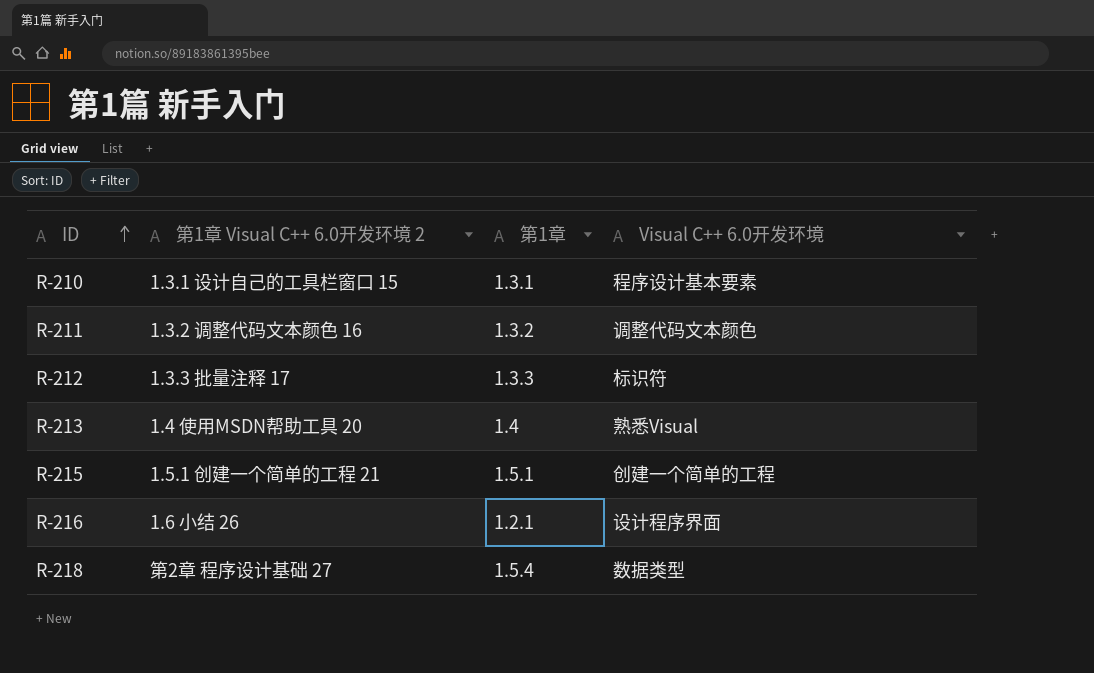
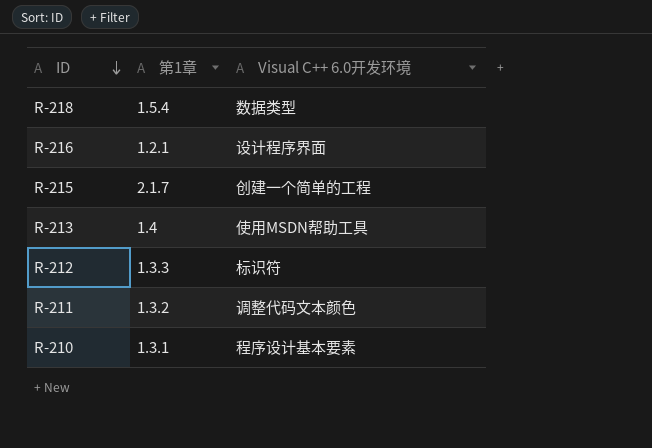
row order: ID ascending -> ID descending
column 第1章 Visual C++ 6.0开发环境 2 | position: 2 -> none
R-215 | 第1章: 1.5.1 -> 2.1.7
R-213 | Visual C++ 6.0开发环境: 熟悉Visual -> 使用MSDN帮助工具

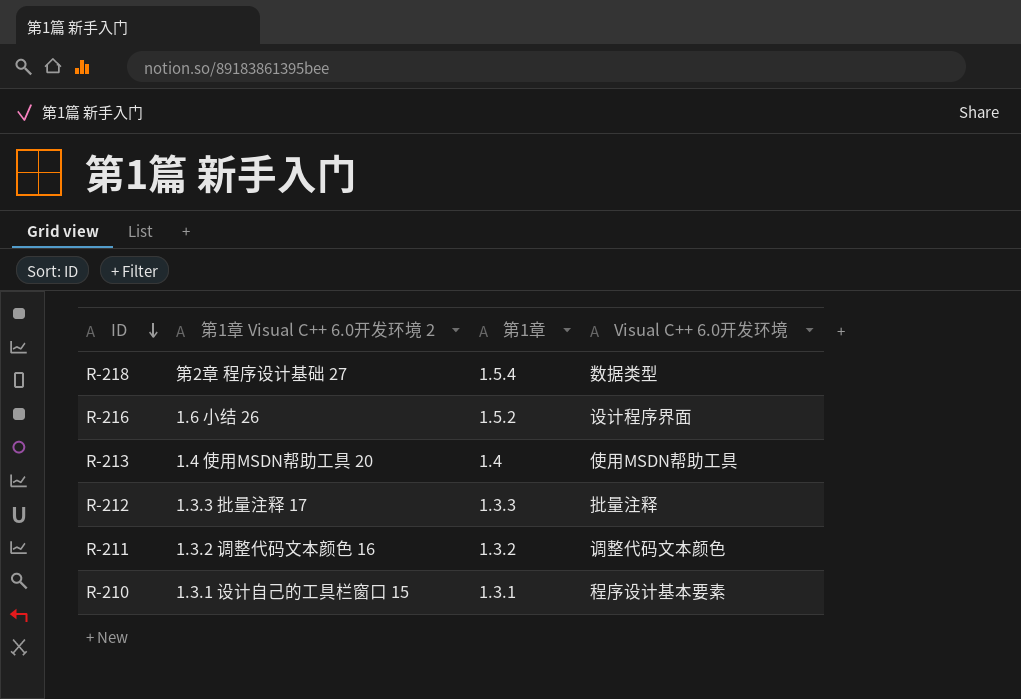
column 第1章 Visual C++ 6.0开发环境 2 | position: none -> 2
row R-215: 2.1.7 | 创建一个简单的工程 -> none
R-216 | 第1章: 1.2.1 -> 1.5.2
R-212 | Visual C++ 6.0开发环境: 标识符 -> 批量注释

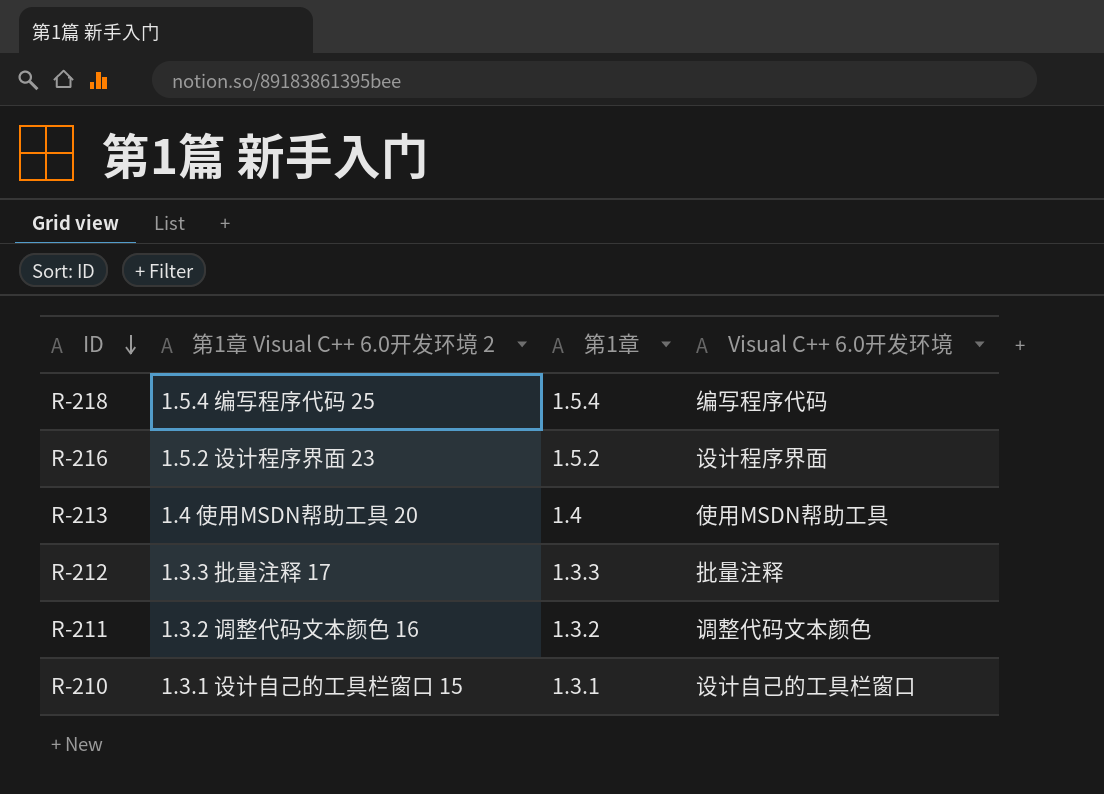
R-218 | 第1章 Visual C++ 6.0开发环境 2: 第2章 程序设计基础 27 -> 1.5.4 编写程序代码 25
R-218 | Visual C++ 6.0开发环境: 数据类型 -> 编写程序代码
R-216 | 第1章 Visual C++ 6.0开发环境 2: 1.6 小结 26 -> 1.5.2 设计程序界面 23
R-210 | Visual C++ 6.0开发环境: 程序设计基本要素 -> 设计自己的工具栏窗口

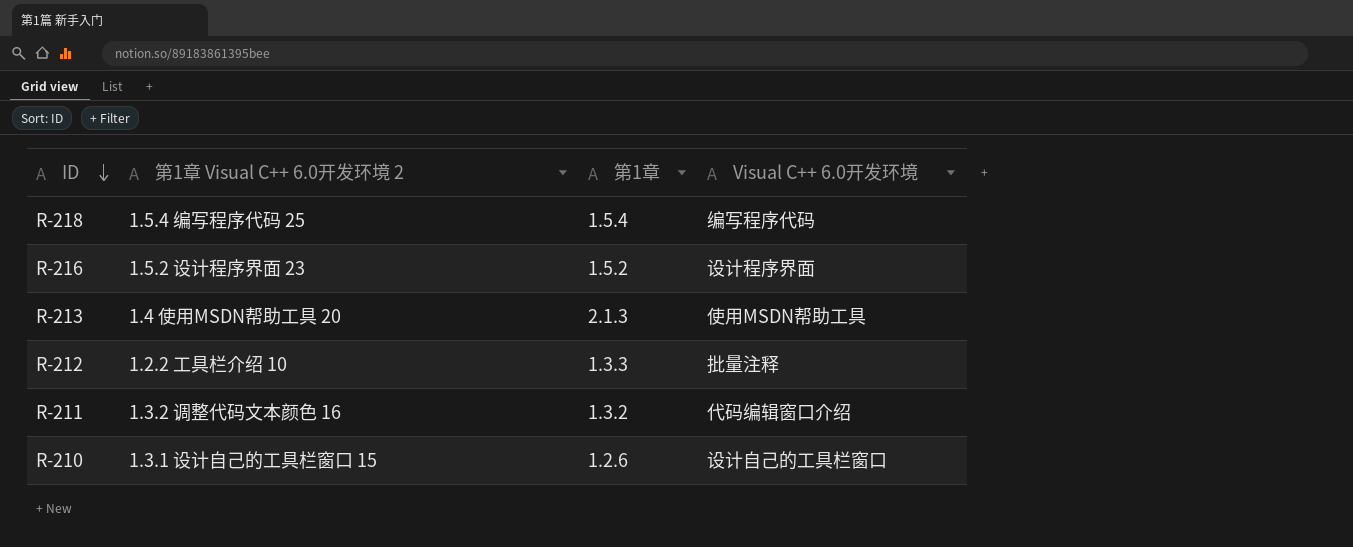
R-213 | 第1章: 1.4 -> 2.1.3
R-212 | 第1章 Visual C++ 6.0开发环境 2: 1.3.3 批量注释 17 -> 1.2.2 工具栏介绍 10
R-211 | Visual C++ 6.0开发环境: 调整代码文本颜色 -> 代码编辑窗口介绍
R-210 | 第1章: 1.3.1 -> 1.2.6

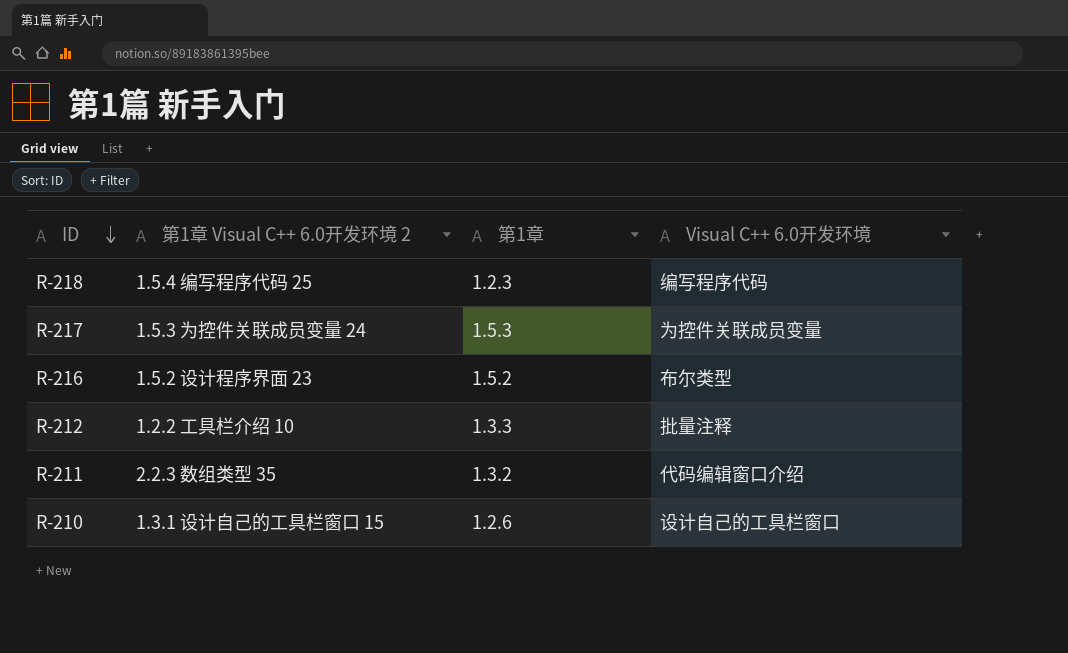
row R-213: 1.4 使用MSDN帮助工具 20 | 2.1.3 | 使用MSDN帮助工具 -> none
R-218 | 第1章: 1.5.4 -> 1.2.3
row R-217: none -> 1.5.3 为控件关联成员变量 24 | 1.5.3 | 为控件关联成员变量
R-216 | Visual C++ 6.0开发环境: 设计程序界面 -> 布尔类型
R-211 | 第1章 Visual C++ 6.0开发环境 2: 1.3.2 调整代码文本颜色 16 -> 2.2.3 数组类型 35

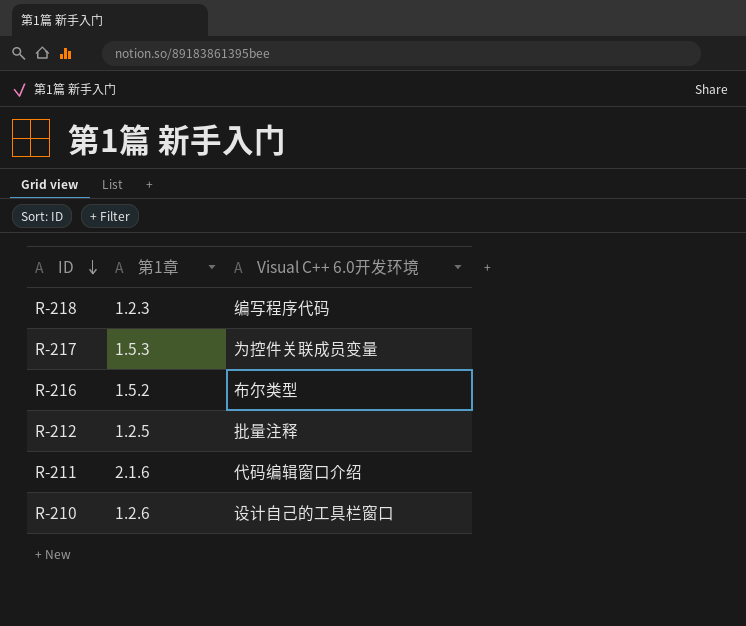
column 第1章 Visual C++ 6.0开发环境 2 | position: 2 -> none
R-212 | 第1章: 1.3.3 -> 1.2.5
R-211 | 第1章: 1.3.2 -> 2.1.6

